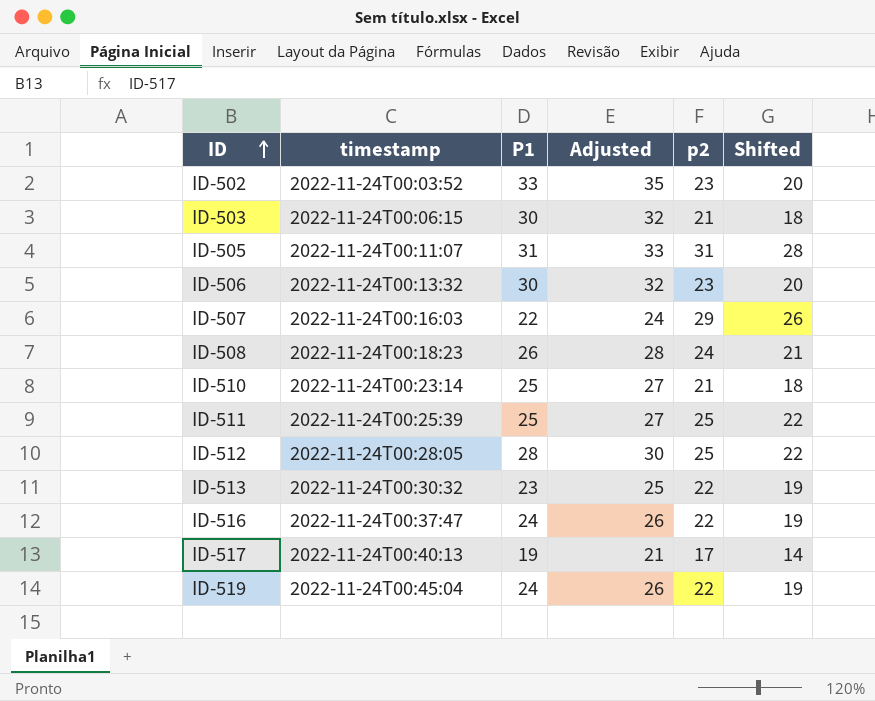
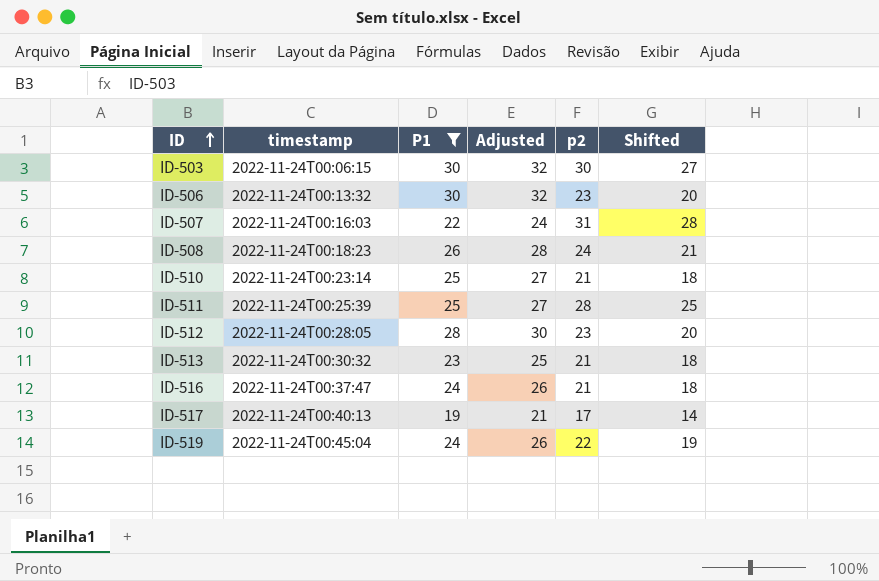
filter: none -> P1 <= 30
ID-503 | p2: 21 -> 30
ID-503 | Shifted: 18 -> 27
ID-507 | p2: 29 -> 31
ID-507 | Shifted: 26 -> 28
ID-511 | p2: 25 -> 28
ID-511 | Shifted: 22 -> 25
ID-512 | p2: 25 -> 23
ID-512 | Shifted: 22 -> 20
ID-513 | p2: 22 -> 21
ID-513 | Shifted: 19 -> 18
ID-516 | p2: 22 -> 21
ID-516 | Shifted: 19 -> 18

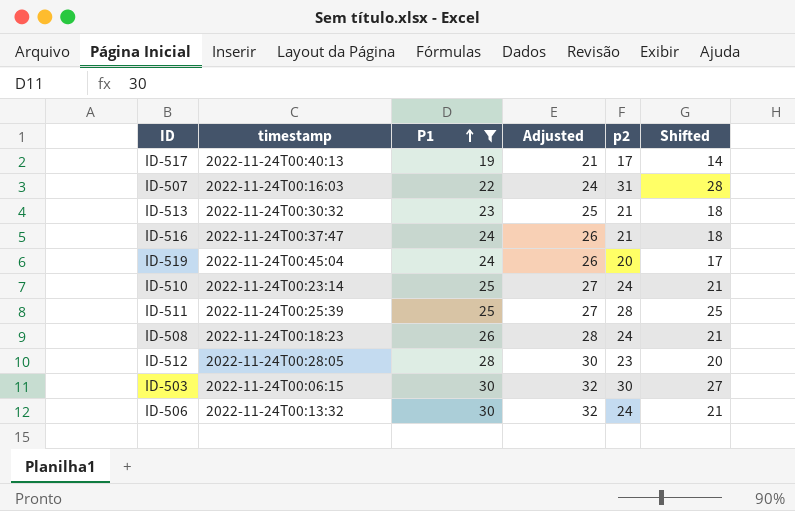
row order: ID ascending -> P1 ascending
ID-519 | p2: 22 -> 20
ID-519 | Shifted: 19 -> 17
ID-510 | p2: 21 -> 24
ID-510 | Shifted: 18 -> 21
ID-506 | p2: 23 -> 24
ID-506 | Shifted: 20 -> 21

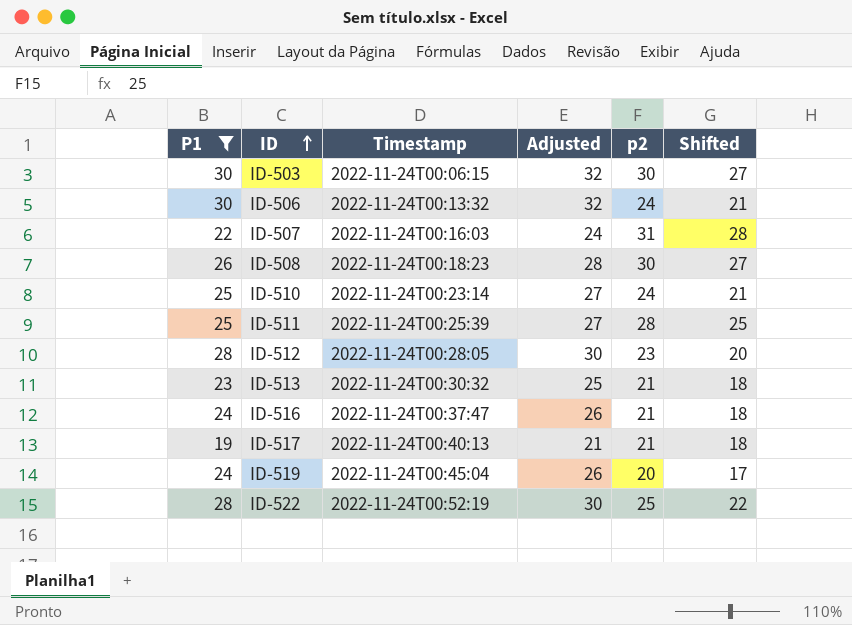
row order: P1 ascending -> ID ascending
column P1 | position: 3 -> 1
column name: timestamp -> Timestamp
ID-508 | p2: 24 -> 30
ID-508 | Shifted: 21 -> 27
ID-517 | p2: 17 -> 21
ID-517 | Shifted: 14 -> 18
row ID-522: none -> 28 | 2022-11-24T00:52:19 | 30 | 25 | 22

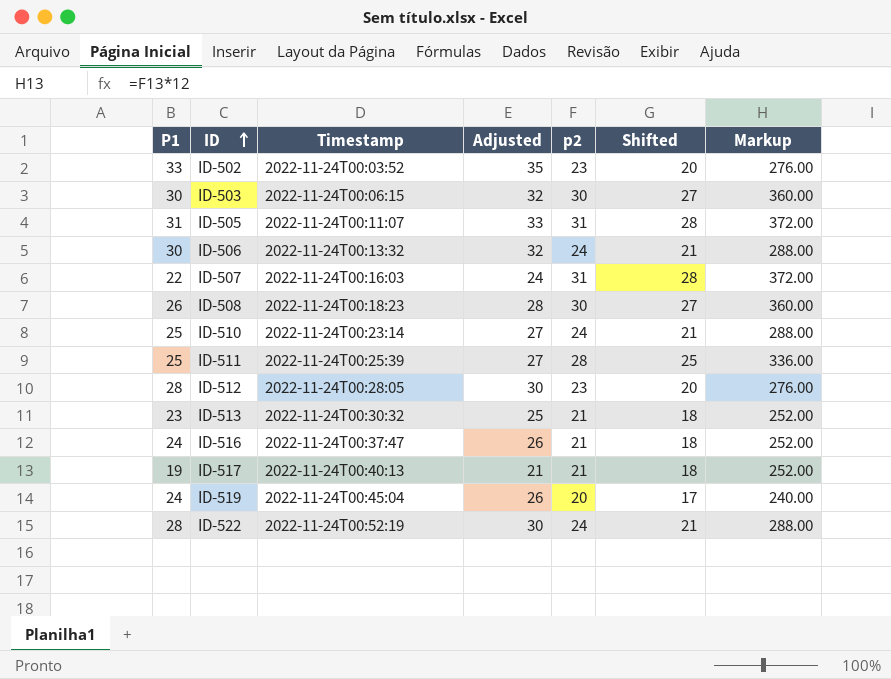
filter: P1 <= 30 -> none
column Markup | formula: none -> [p2] * 12
ID-522 | p2: 25 -> 24
ID-522 | Shifted: 22 -> 21

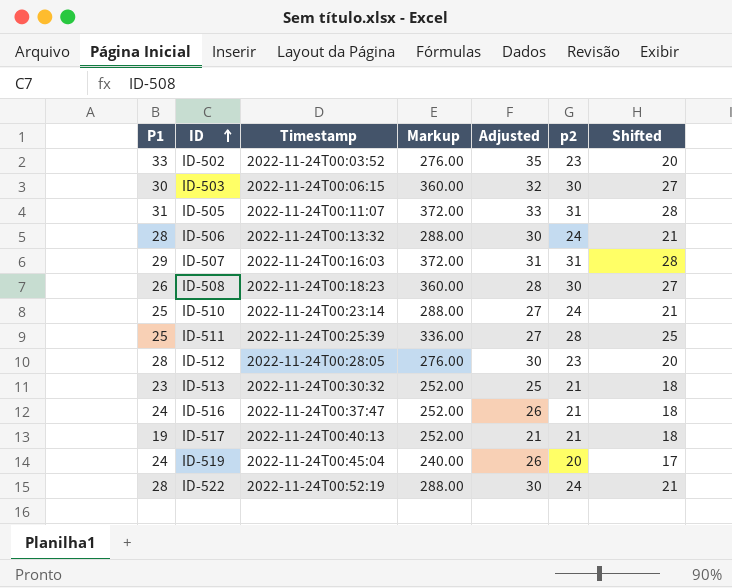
column Markup | position: 7 -> 4
ID-506 | P1: 30 -> 28
ID-506 | Adjusted: 32 -> 30
ID-507 | P1: 22 -> 29
ID-507 | Adjusted: 24 -> 31

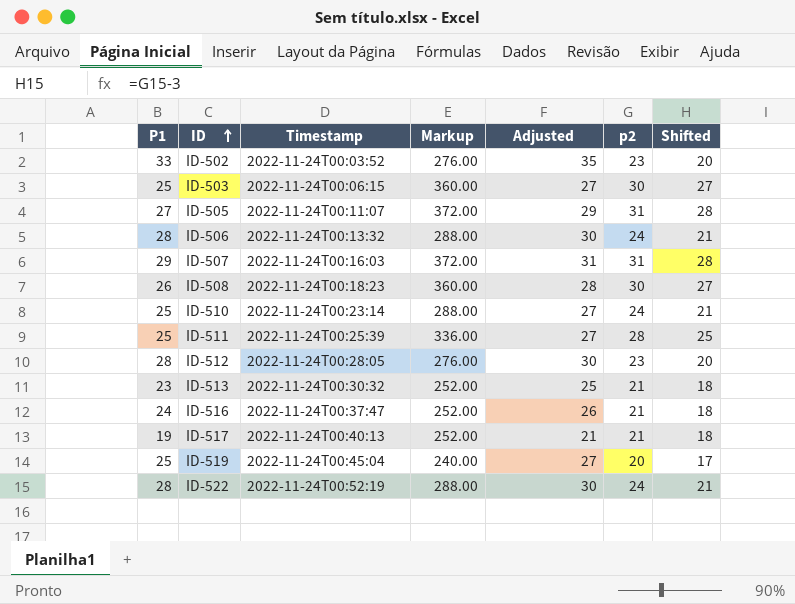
ID-503 | P1: 30 -> 25
ID-503 | Adjusted: 32 -> 27
ID-505 | P1: 31 -> 27
ID-505 | Adjusted: 33 -> 29
ID-519 | P1: 24 -> 25
ID-519 | Adjusted: 26 -> 27

